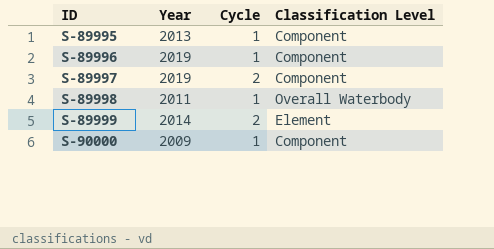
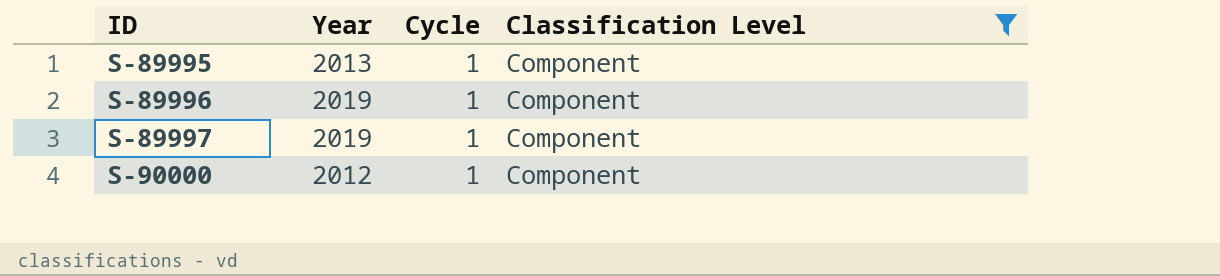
filter: none -> Classification Level = Component
S-89997 | Cycle: 2 -> 1
S-90000 | Year: 2009 -> 2012

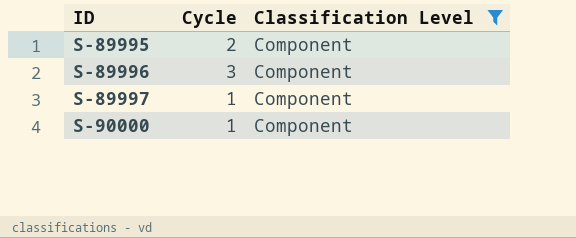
column Year | position: 2 -> none
S-89995 | Cycle: 1 -> 2
S-89996 | Cycle: 1 -> 3

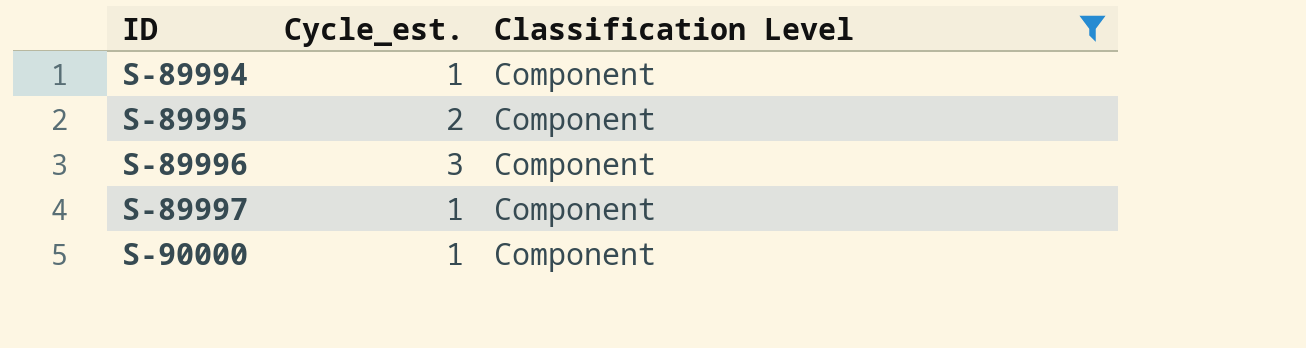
column name: Cycle -> Cycle_est.
row S-89994: none -> 1 | Component

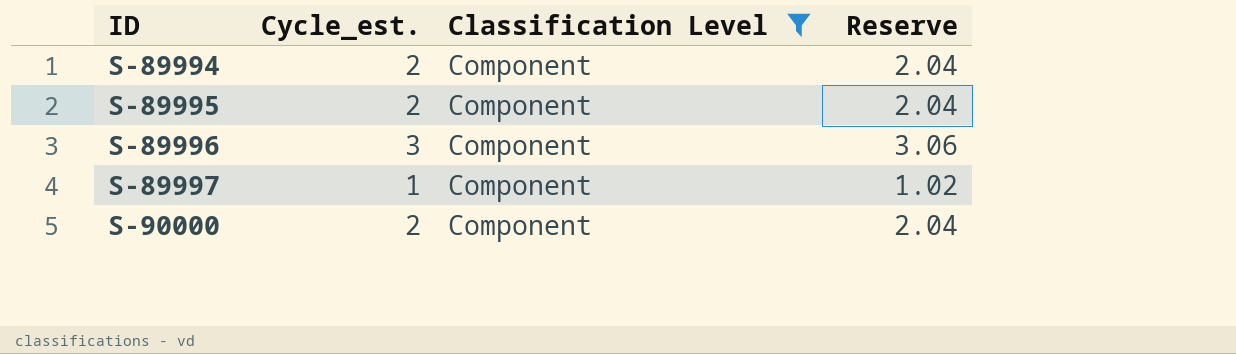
column Reserve | formula: none -> [Cycle_est.] * 1.02
S-89994 | Cycle_est.: 1 -> 2
S-90000 | Cycle_est.: 1 -> 2

